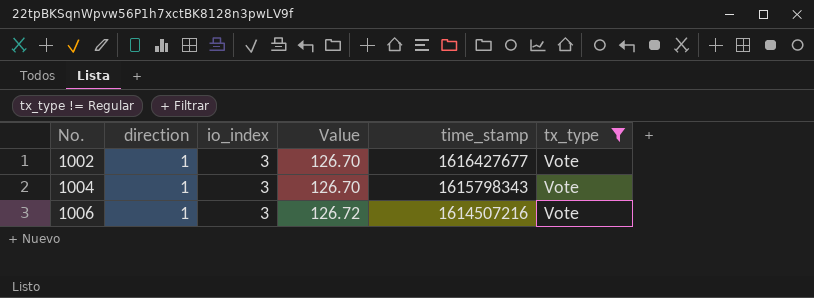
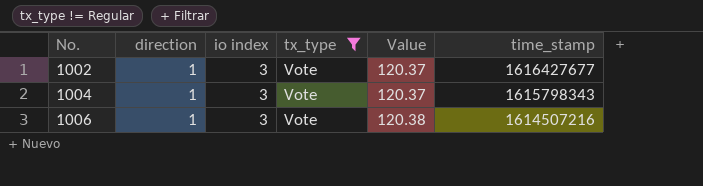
column name: io_index -> io index
column tx_type | position: 6 -> 4
1002 | Value: 126.70 -> 120.37
1004 | Value: 126.70 -> 120.37
1006 | Value: 126.72 -> 120.38

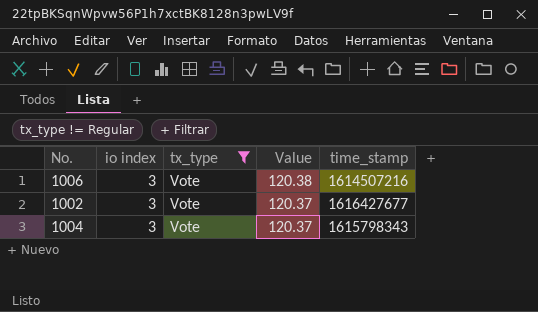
row order: No. ascending -> Value descending
column direction | position: 2 -> none

